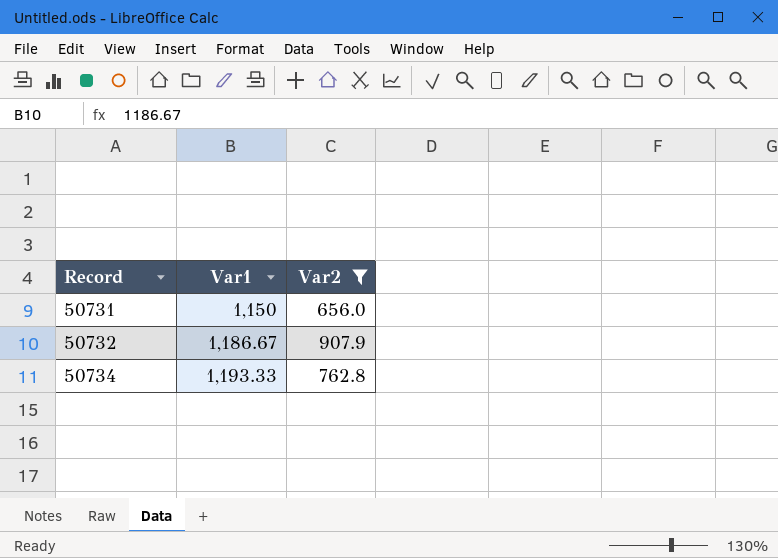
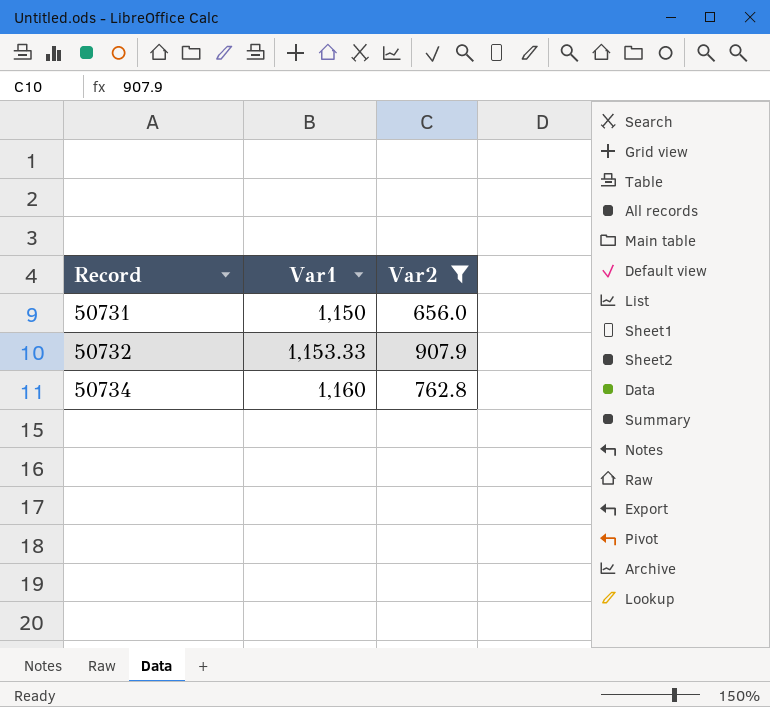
50732 | Var1: 1,186.67 -> 1,153.33
50734 | Var1: 1,193.33 -> 1,160

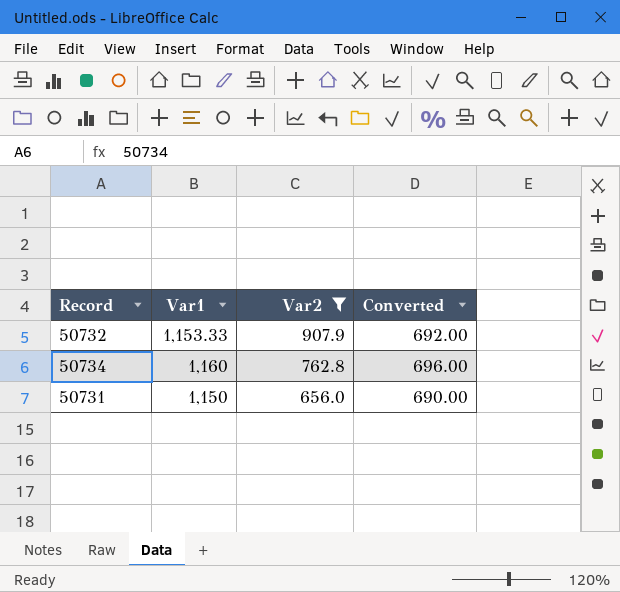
row order: Record ascending -> Var2 descending
column Converted | formula: none -> [Var1] * 0.6

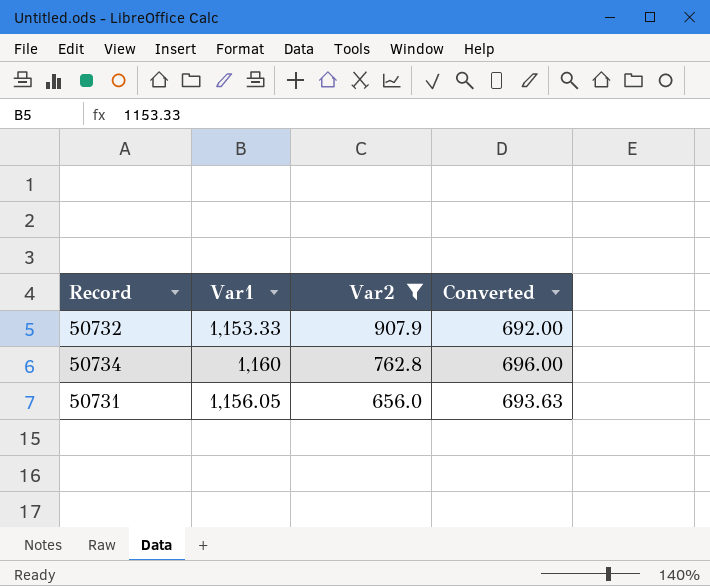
50731 | Var1: 1,150 -> 1,156.05
50731 | Converted: 690.00 -> 693.63

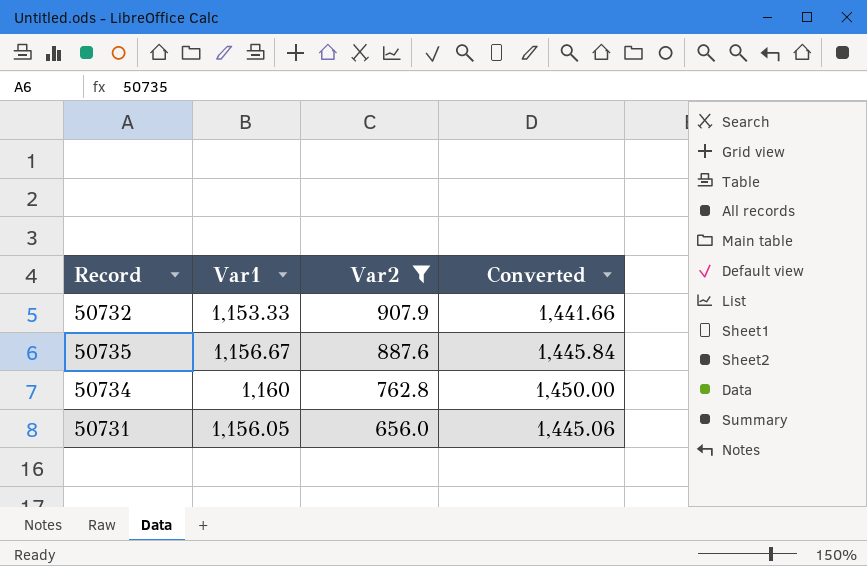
column Converted | formula: [Var1] * 0.6 -> [Var1] * 1.25
row 50735: none -> 1,156.67 | 887.6 | 1,445.84

